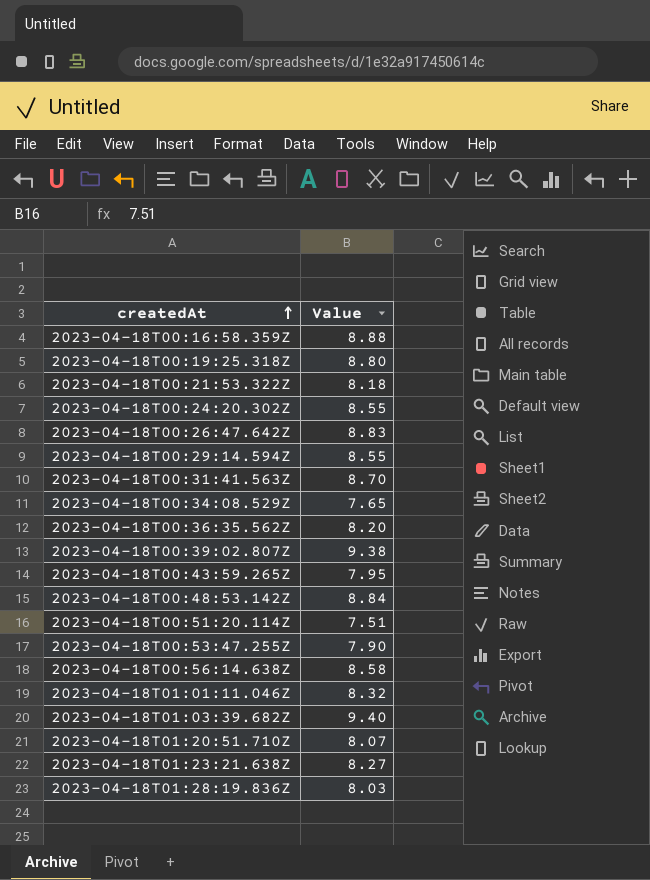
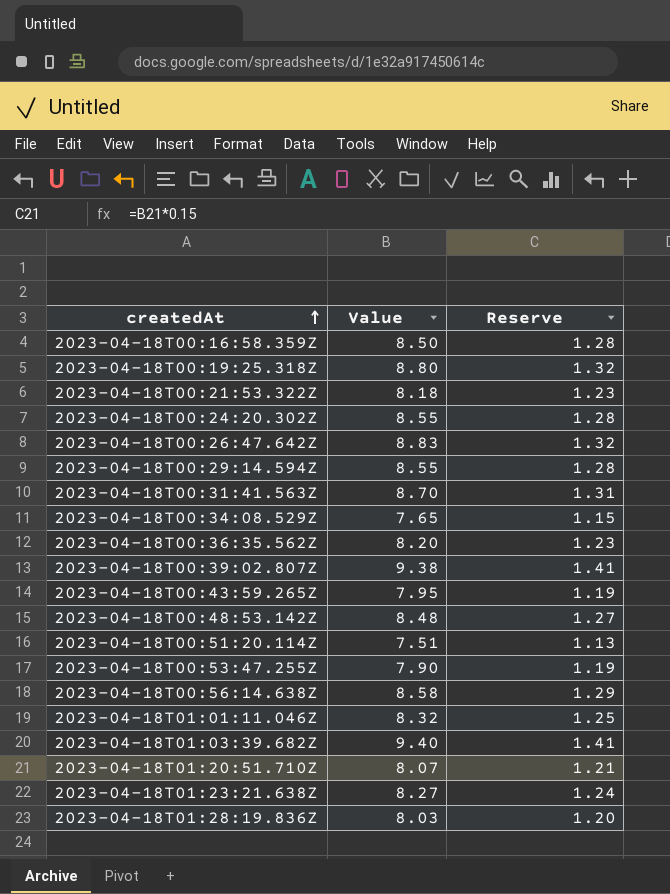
column Reserve | formula: none -> [Value] * 0.15
2023-04-18T00:16:58.359Z | Value: 8.88 -> 8.50
2023-04-18T00:48:53.142Z | Value: 8.84 -> 8.48

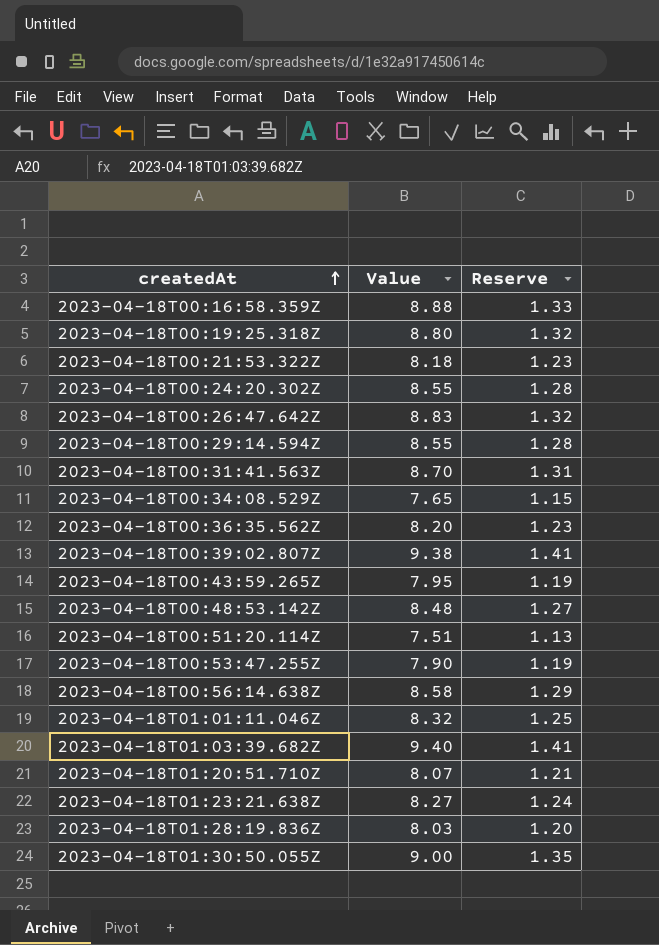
2023-04-18T00:16:58.359Z | Value: 8.50 -> 8.88
2023-04-18T00:16:58.359Z | Reserve: 1.28 -> 1.33
row 2023-04-18T01:30:50.055Z: none -> 9.00 | 1.35

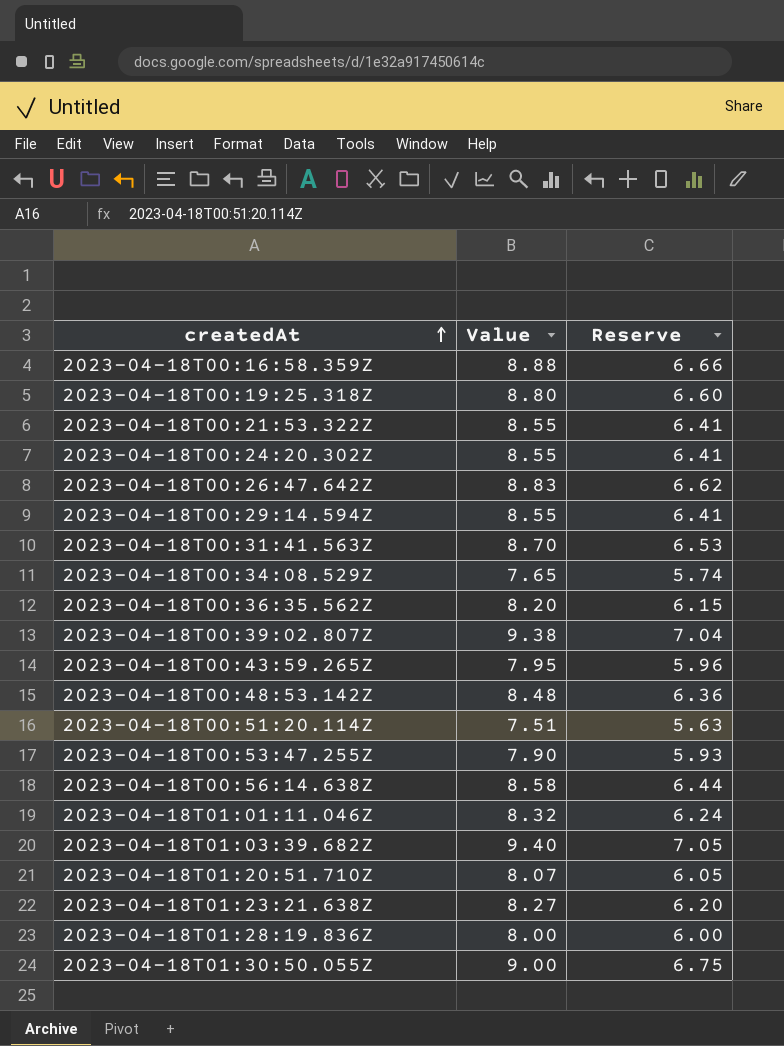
column Reserve | formula: [Value] * 0.15 -> [Value] * 0.75
2023-04-18T00:21:53.322Z | Value: 8.18 -> 8.55
2023-04-18T01:28:19.836Z | Value: 8.03 -> 8.00

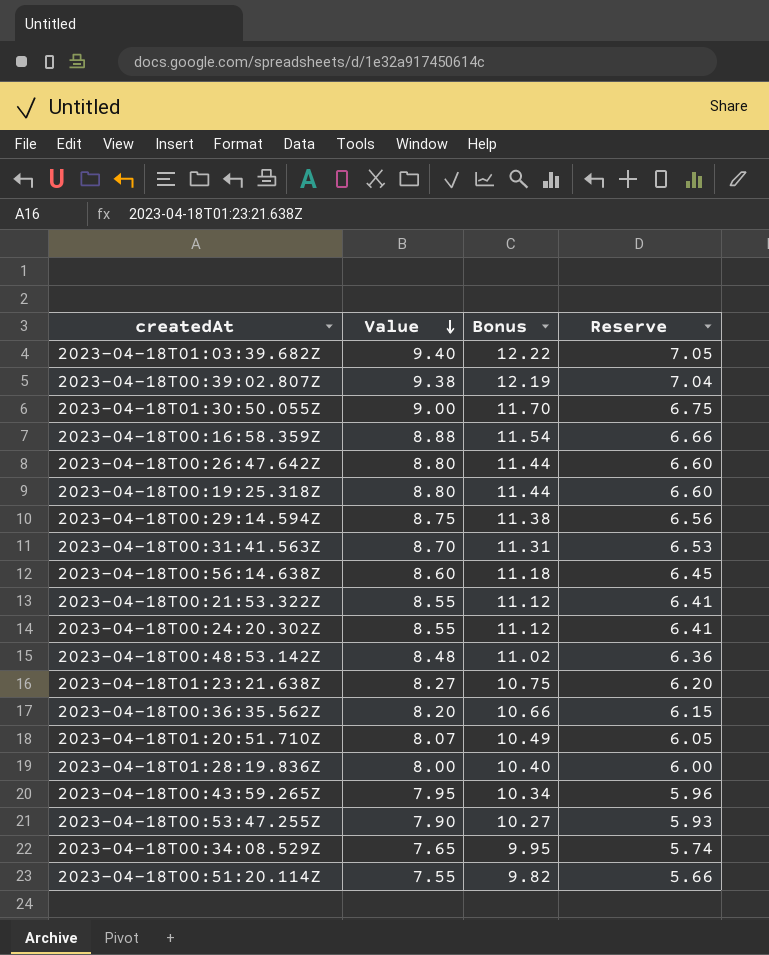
row order: createdAt ascending -> Value descending
column Bonus | formula: none -> [Value] * 1.3
row 2023-04-18T01:01:11.046Z: 8.32 | 6.24 -> none
2023-04-18T00:26:47.642Z | Value: 8.83 -> 8.80
2023-04-18T00:26:47.642Z | Reserve: 6.62 -> 6.60
2023-04-18T00:29:14.594Z | Value: 8.55 -> 8.75
2023-04-18T00:29:14.594Z | Reserve: 6.41 -> 6.56
2023-04-18T00:56:14.638Z | Value: 8.58 -> 8.60
2023-04-18T00:56:14.638Z | Reserve: 6.44 -> 6.45
2023-04-18T00:51:20.114Z | Value: 7.51 -> 7.55
2023-04-18T00:51:20.114Z | Reserve: 5.63 -> 5.66

